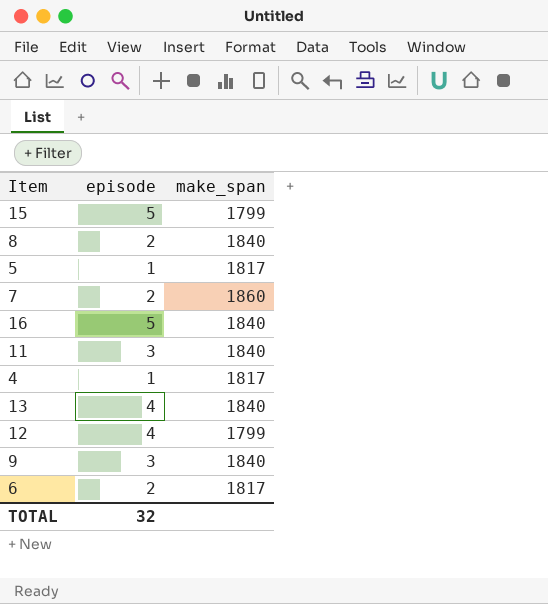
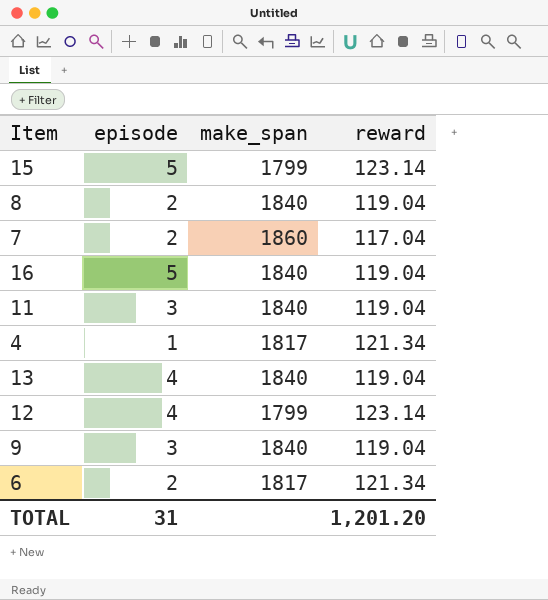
column reward | position: none -> 4
row 5: 1 | 1817 -> none
TOTAL | episode: 32 -> 31

